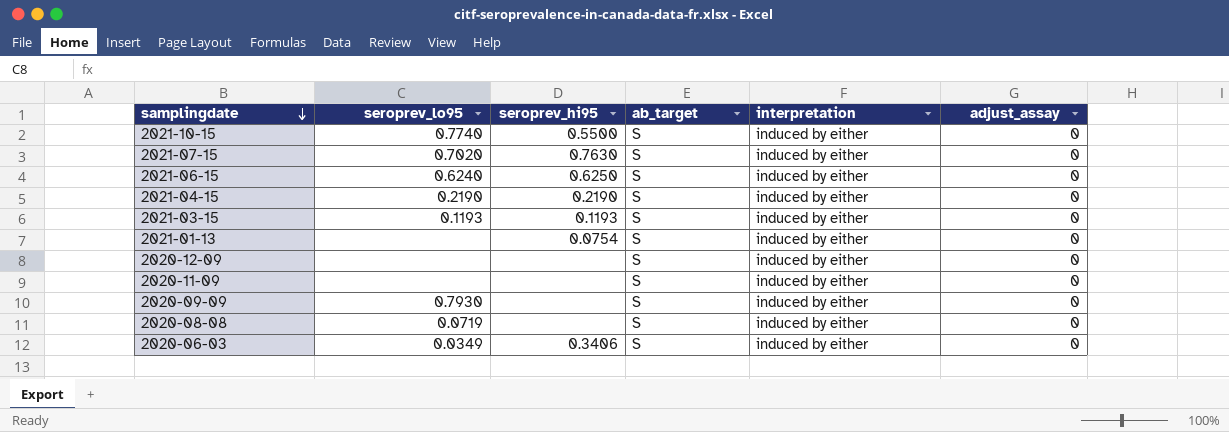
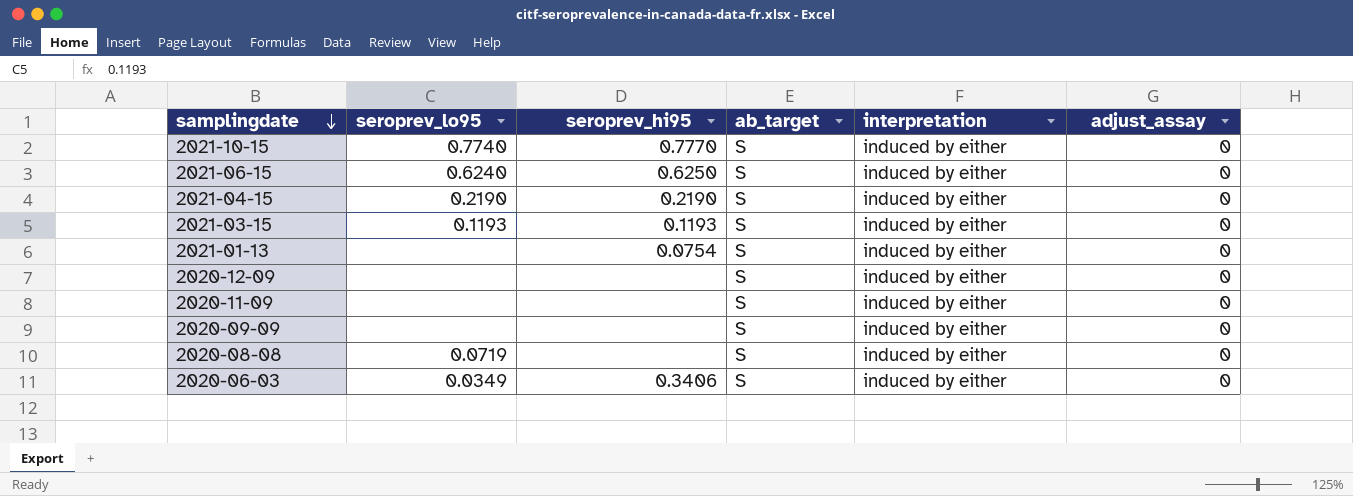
row 2021-07-15: 0.7020 | 0.7630 | S | induced by either | 0 -> none
2021-10-15 | seroprev_hi95: 0.5500 -> 0.7770
2020-09-09 | seroprev_lo95: 0.7930 -> none

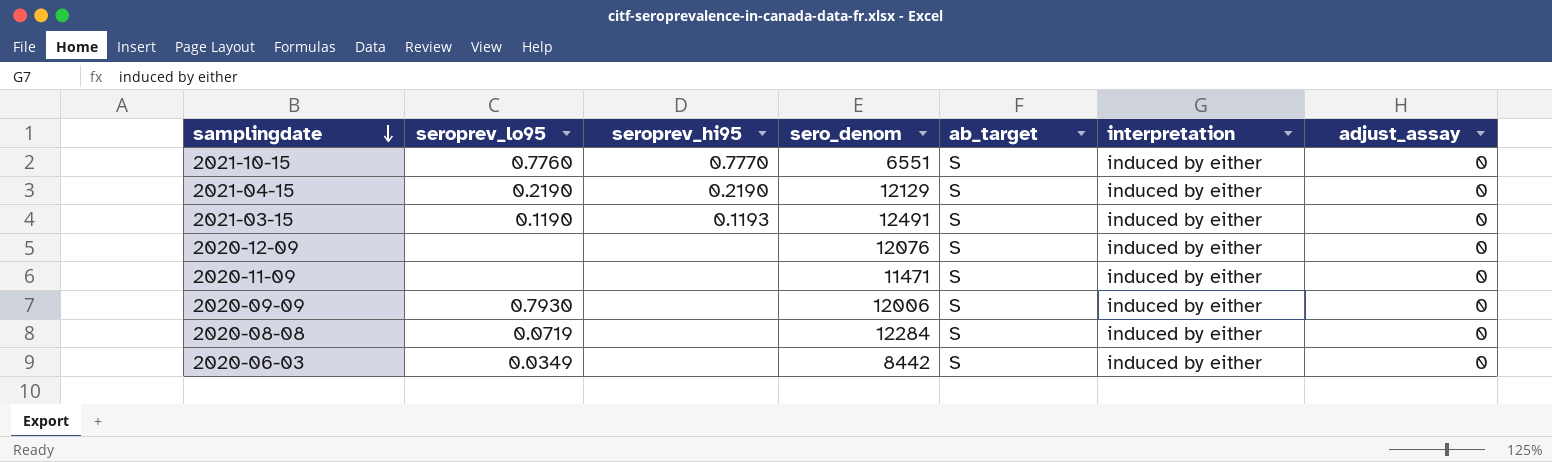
column sero_denom | position: none -> 4
row 2021-06-15: 0.6240 | 0.6250 | S | induced by either | 0 -> none
row 2021-01-13: none | 0.0754 | S | induced by either | 0 -> none
2021-10-15 | seroprev_lo95: 0.7740 -> 0.7760
2021-03-15 | seroprev_lo95: 0.1193 -> 0.1190
2020-09-09 | seroprev_lo95: none -> 0.7930
2020-06-03 | seroprev_hi95: 0.3406 -> none

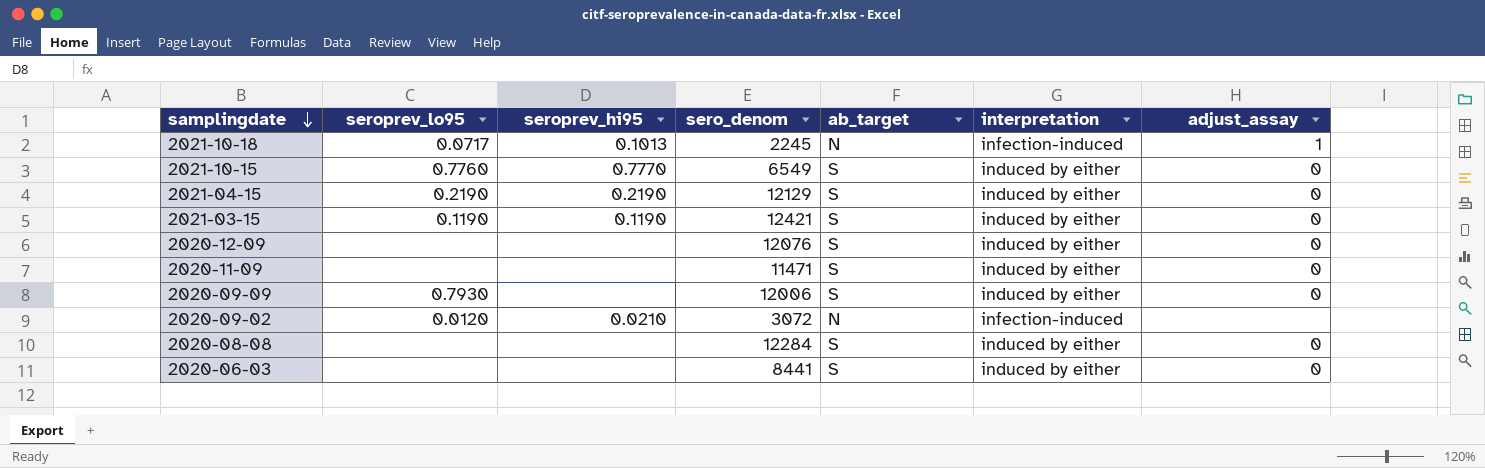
row 2021-10-18: none -> 0.0717 | 0.1013 | 2245 | N | infection-induced | 1
2021-10-15 | sero_denom: 6551 -> 6549
2021-03-15 | seroprev_hi95: 0.1193 -> 0.1190
2021-03-15 | sero_denom: 12491 -> 12421
row 2020-09-02: none -> 0.0120 | 0.0210 | 3072 | N | infection-induced | none
2020-08-08 | seroprev_lo95: 0.0719 -> none
2020-06-03 | seroprev_lo95: 0.0349 -> none
2020-06-03 | sero_denom: 8442 -> 8441

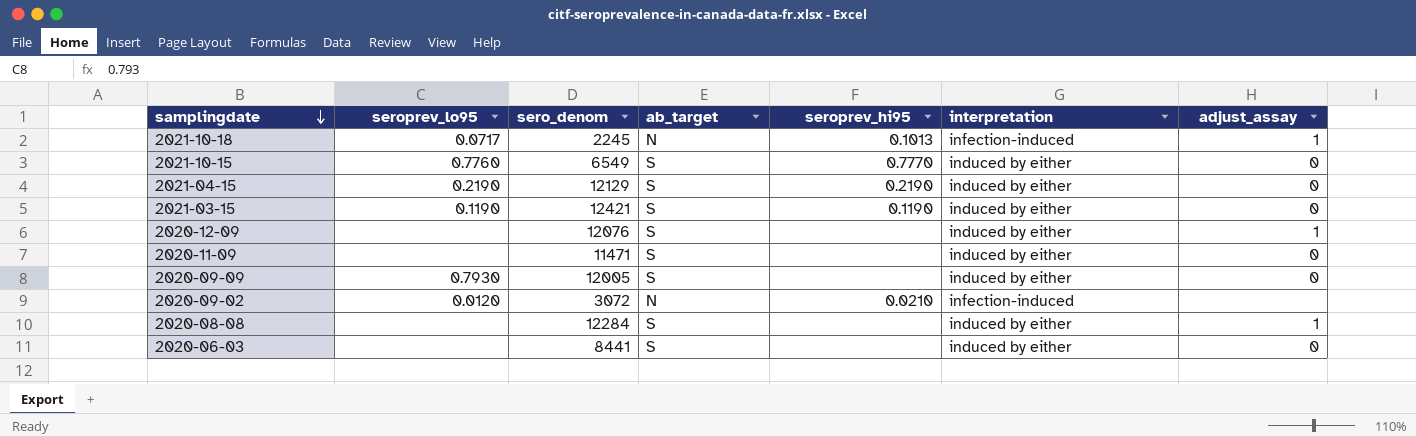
column seroprev_hi95 | position: 3 -> 5
2020-12-09 | adjust_assay: 0 -> 1
2020-09-09 | sero_denom: 12006 -> 12005
2020-08-08 | adjust_assay: 0 -> 1

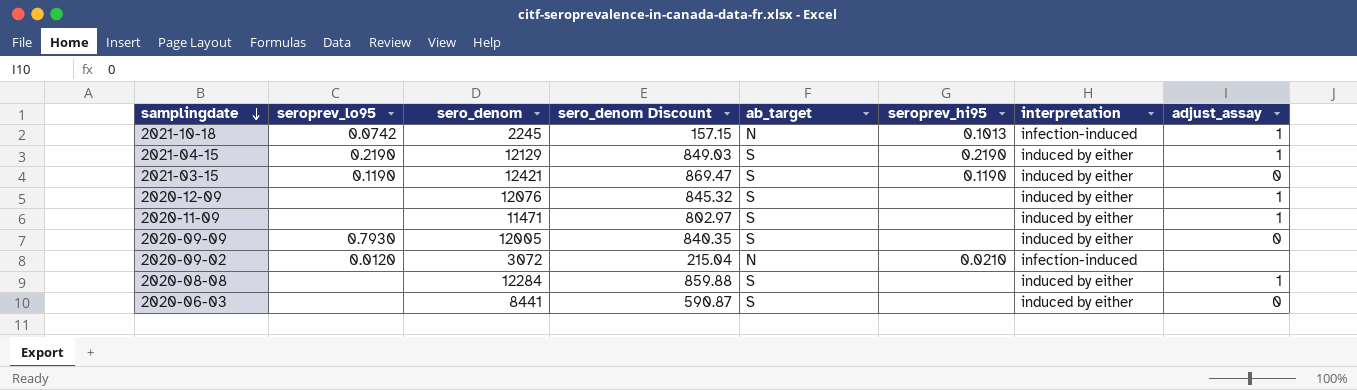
column sero_denom Discount | formula: none -> [sero_denom] * 0.07
row 2021-10-15: 0.7760 | 6549 | S | 0.7770 | induced by either | 0 -> none
2021-10-18 | seroprev_lo95: 0.0717 -> 0.0742
2021-04-15 | adjust_assay: 0 -> 1
2020-11-09 | adjust_assay: 0 -> 1

